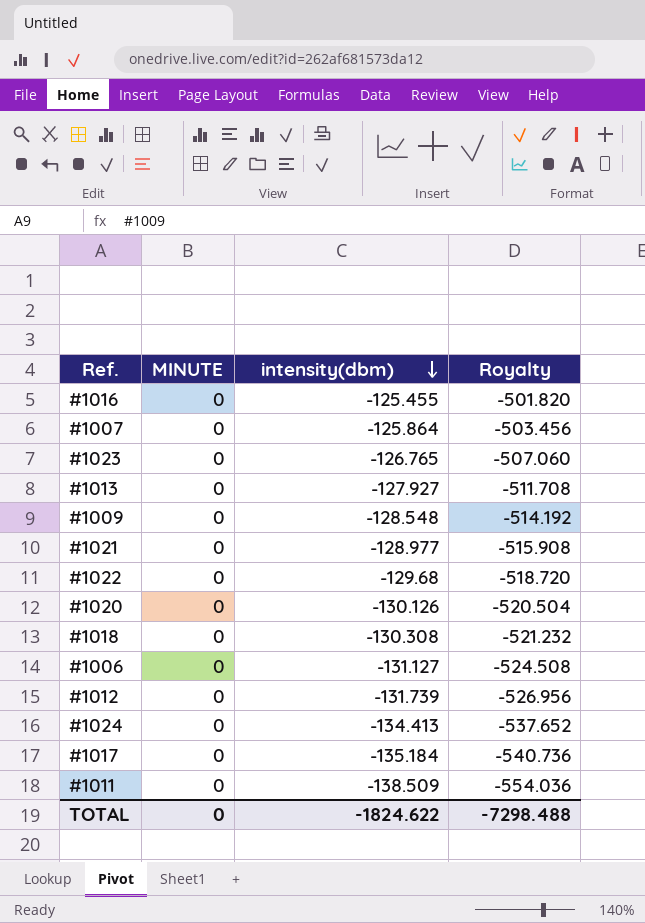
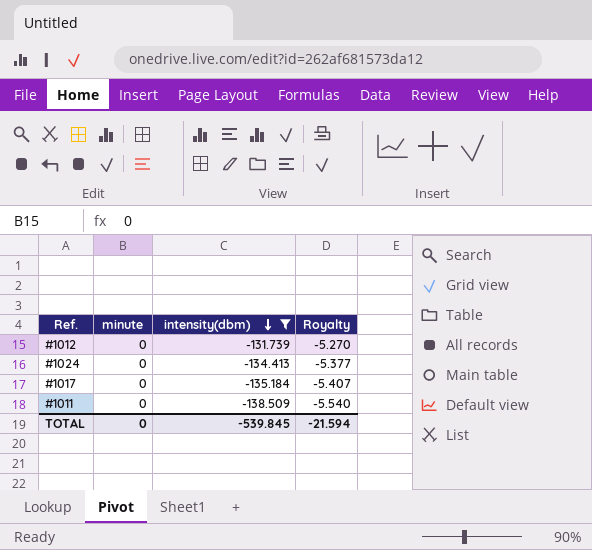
filter: none -> intensity(dbm) <= -131.739
column name: MINUTE -> minute
column Royalty | formula: [intensity(dbm)] * 4 -> [intensity(dbm)] * 0.04
TOTAL | intensity(dbm): -1824.622 -> -539.845
TOTAL | Royalty: -7298.488 -> -21.594

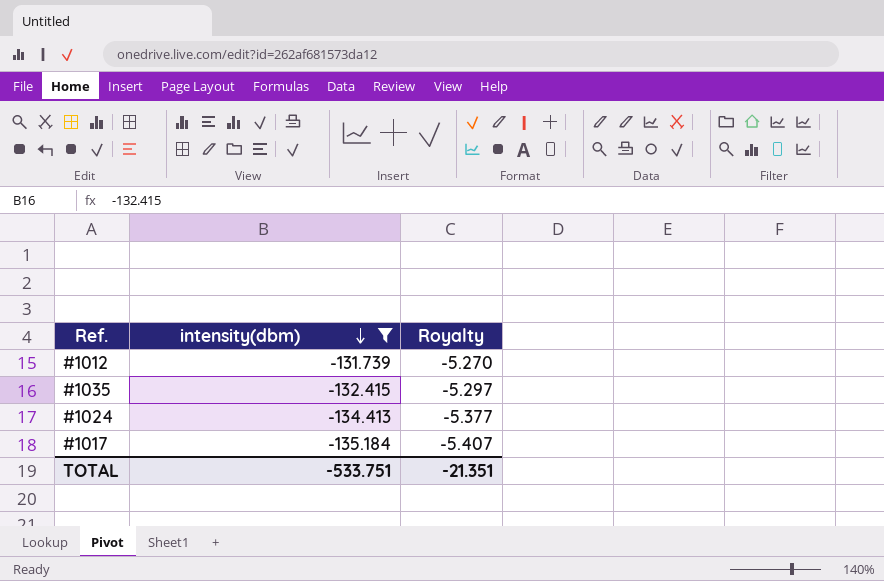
column minute | position: 2 -> none
row #1011: 0 | -138.509 | -5.540 -> none
row #1035: none -> -132.415 | -5.297
TOTAL | intensity(dbm): -539.845 -> -533.751
TOTAL | Royalty: -21.594 -> -21.351

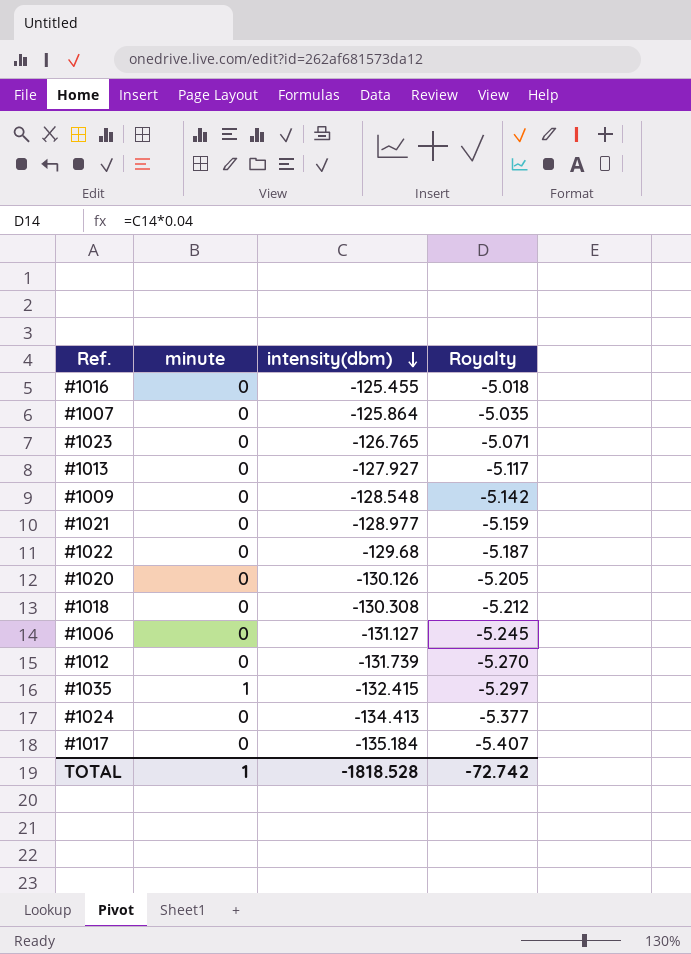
filter: intensity(dbm) <= -131.739 -> none
column minute | position: none -> 2
TOTAL | intensity(dbm): -533.751 -> -1818.528
TOTAL | Royalty: -21.351 -> -72.742

